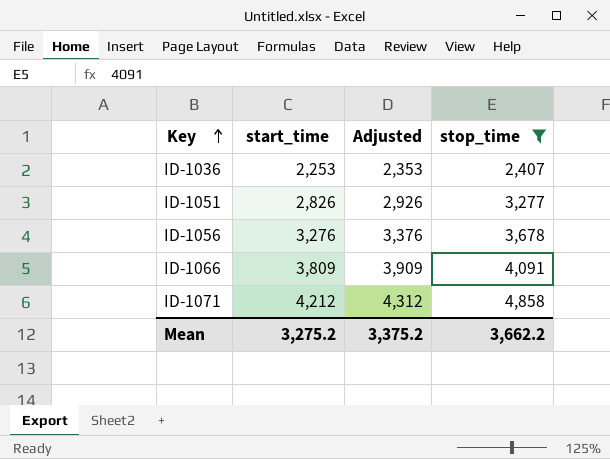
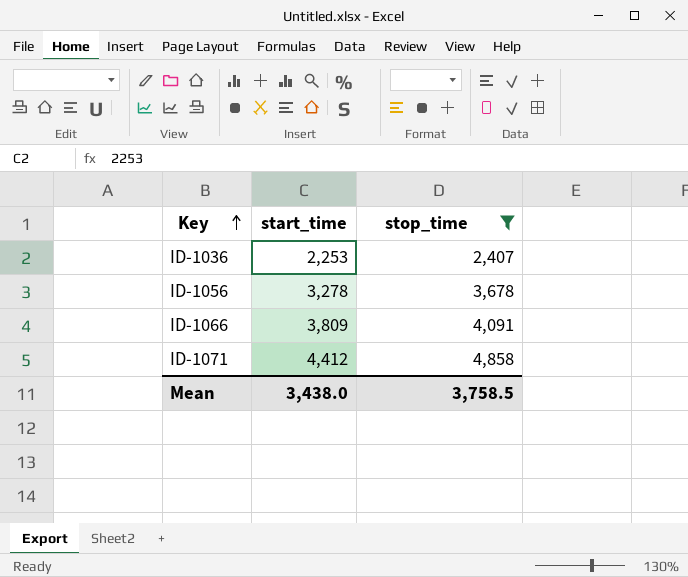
column Adjusted | formula: [start_time] + 100 -> none
row ID-1051: 2,826 | 2,926 | 3,277 -> none
ID-1056 | start_time: 3,276 -> 3,278
ID-1071 | start_time: 4,212 -> 4,412
Mean | start_time: 3,275.2 -> 3,438.0
Mean | stop_time: 3,662.2 -> 3,758.5

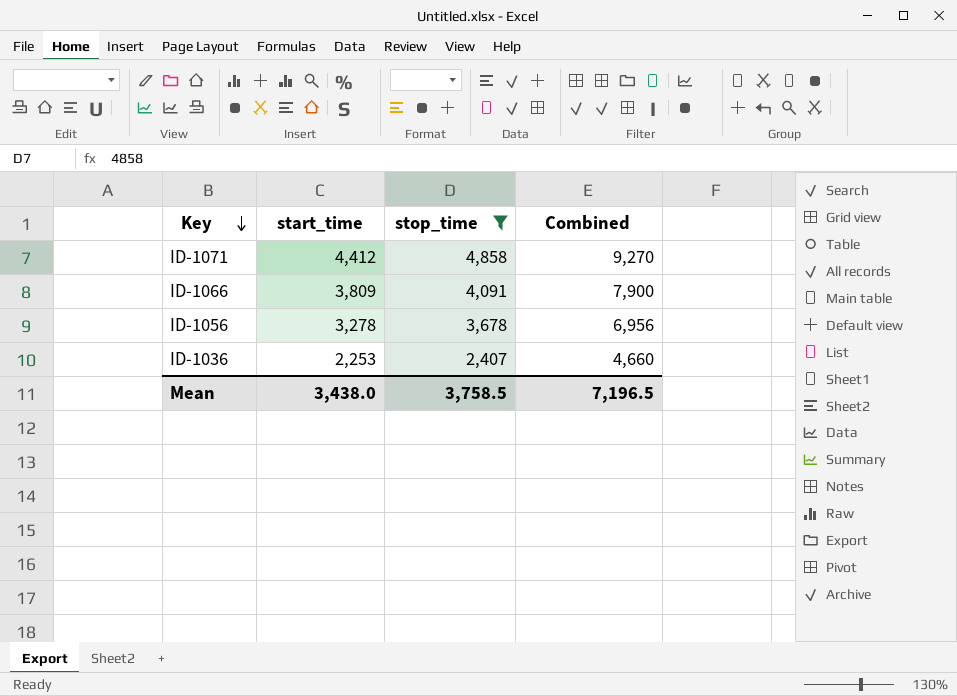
row order: Key ascending -> Key descending
column Combined | formula: none -> [start_time] + [stop_time]

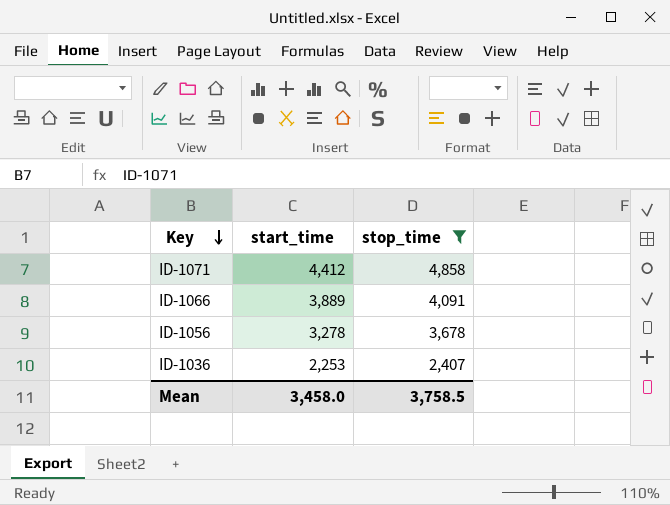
column Combined | formula: [start_time] + [stop_time] -> none
ID-1066 | start_time: 3,809 -> 3,889
Mean | start_time: 3,438.0 -> 3,458.0

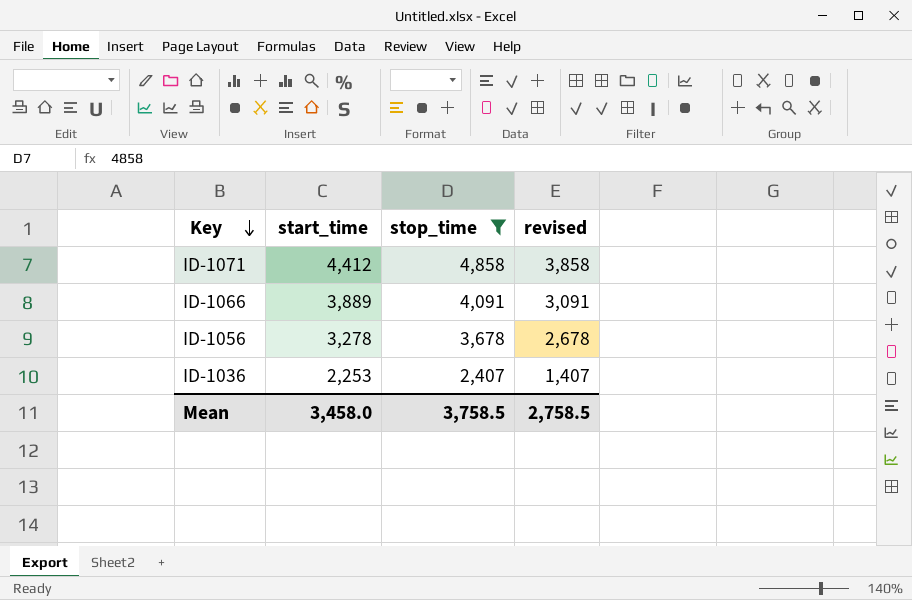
column revised | formula: none -> [stop_time] - 1000

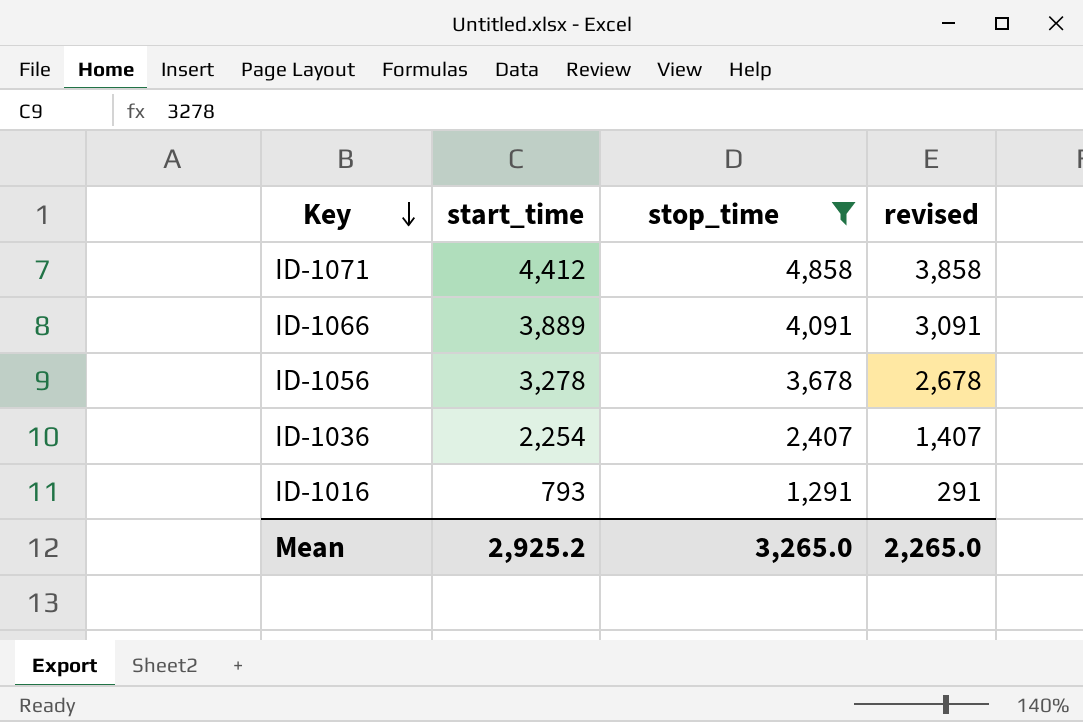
ID-1036 | start_time: 2,253 -> 2,254
row ID-1016: none -> 793 | 1,291 | 291
Mean | start_time: 3,458.0 -> 2,925.2
Mean | stop_time: 3,758.5 -> 3,265.0
Mean | revised: 2,758.5 -> 2,265.0

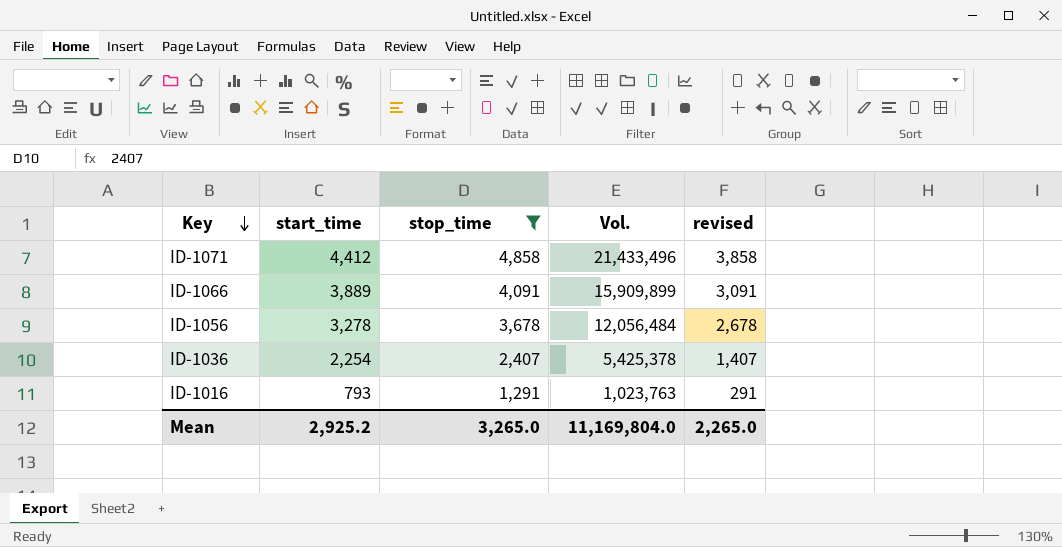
column Vol. | formula: none -> [start_time] * [stop_time]

